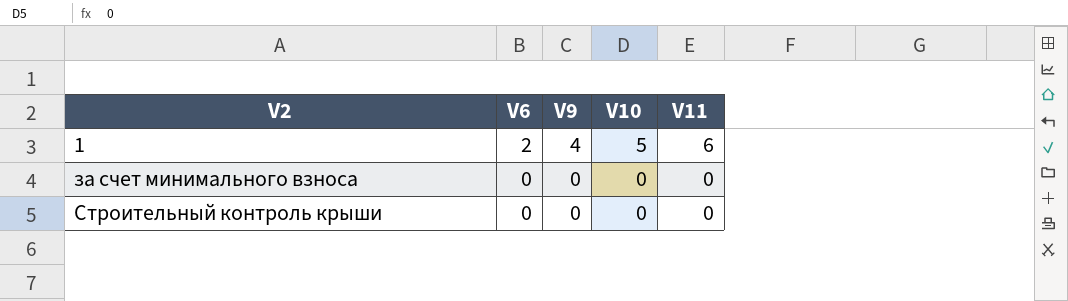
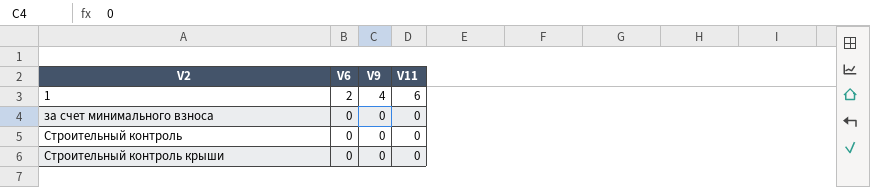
column V10 | position: 4 -> none
row Строительный контроль: none -> 0 | 0 | 0

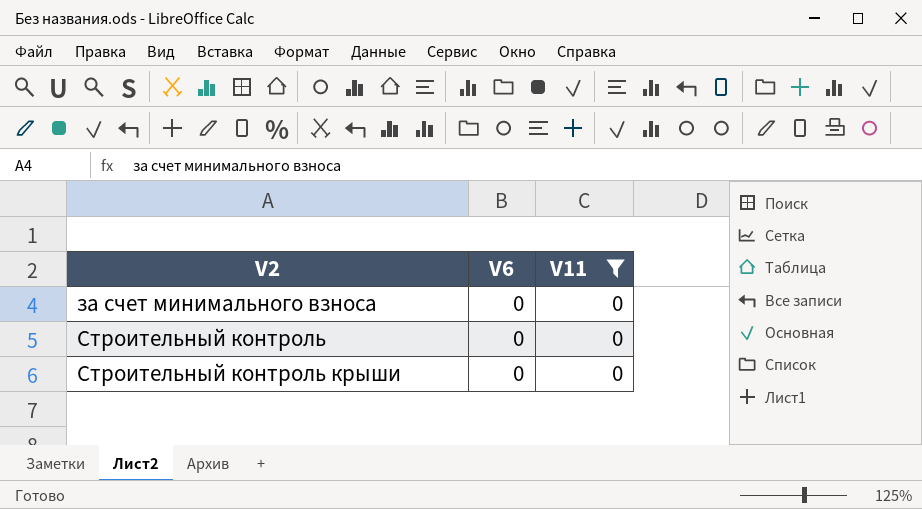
filter: none -> V11 = 0
column V9 | position: 3 -> none

